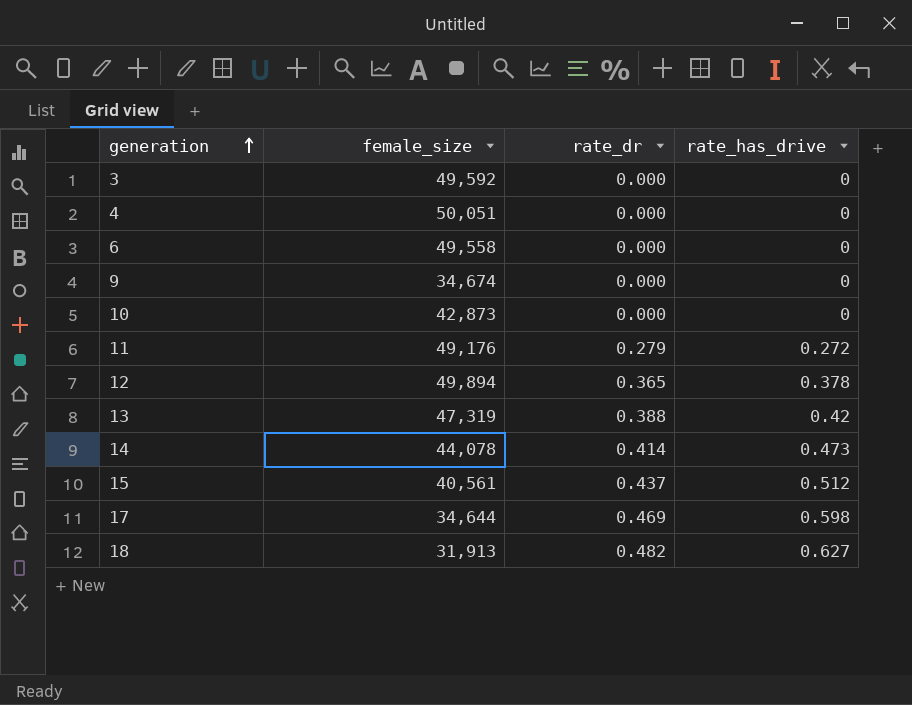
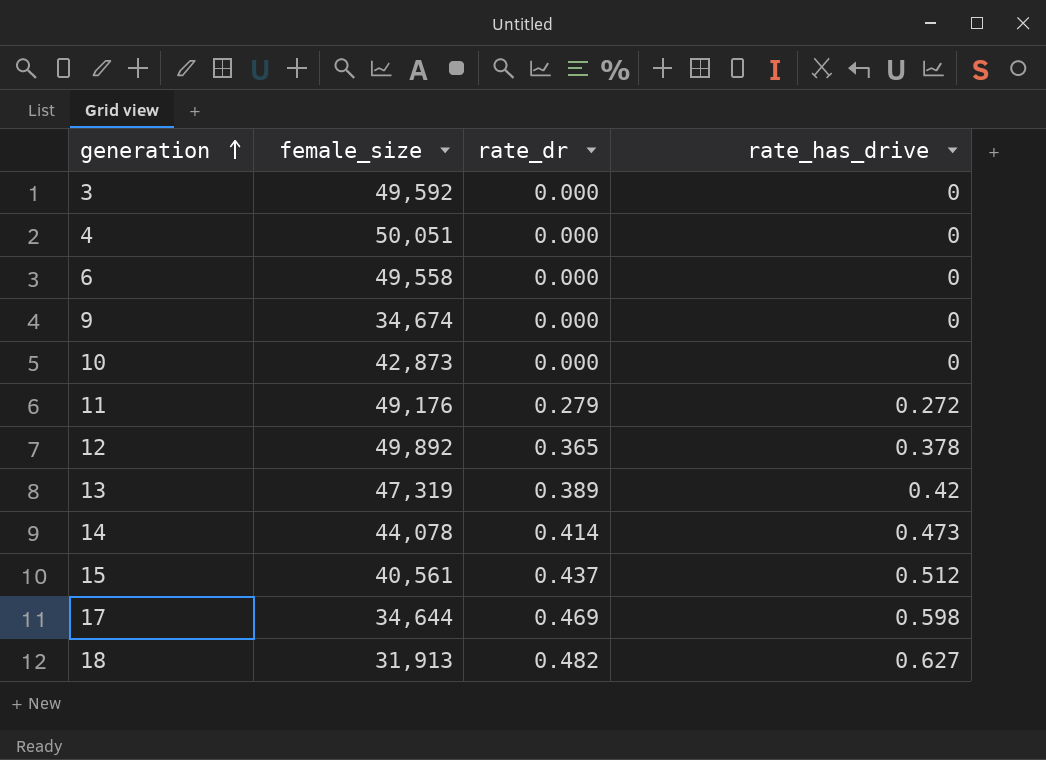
12 | female_size: 49,894 -> 49,892
13 | rate_dr: 0.388 -> 0.389

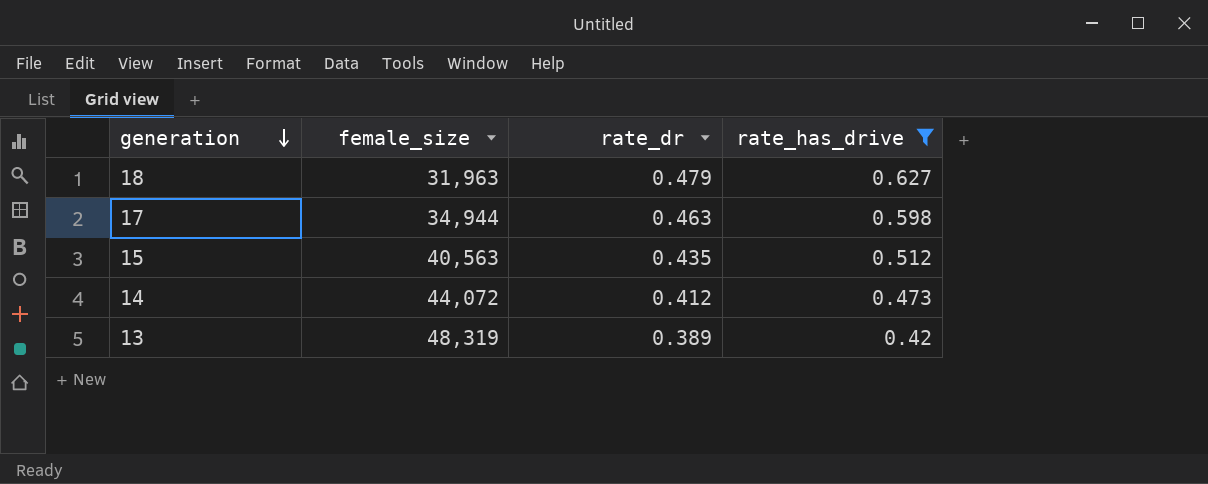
filter: none -> rate_has_drive >= 0.42
row order: generation ascending -> generation descending
18 | female_size: 31,913 -> 31,963
18 | rate_dr: 0.482 -> 0.479
17 | female_size: 34,644 -> 34,944
17 | rate_dr: 0.469 -> 0.463
15 | female_size: 40,561 -> 40,563
15 | rate_dr: 0.437 -> 0.435
14 | female_size: 44,078 -> 44,072
14 | rate_dr: 0.414 -> 0.412
13 | female_size: 47,319 -> 48,319

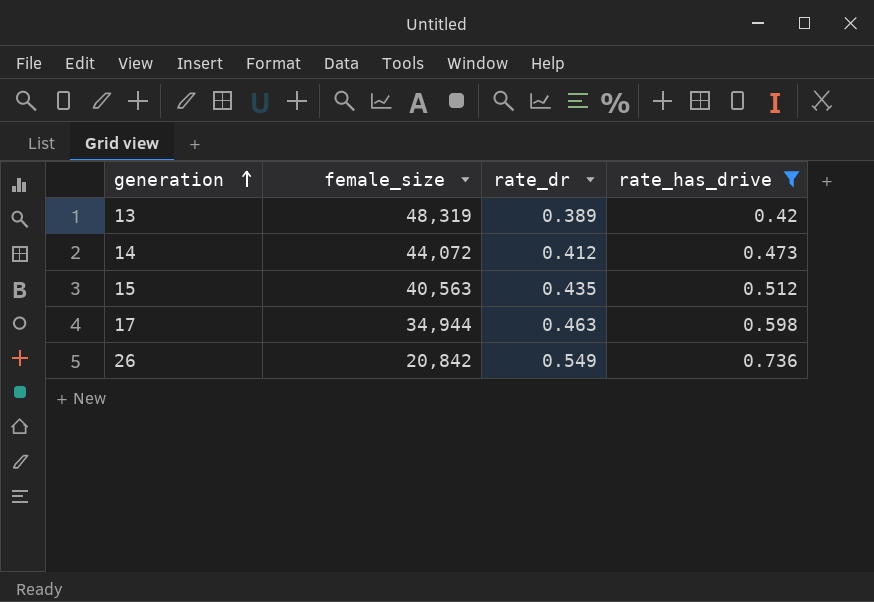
row order: generation descending -> generation ascending
row 18: 31,963 | 0.479 | 0.627 -> none
row 26: none -> 20,842 | 0.549 | 0.736

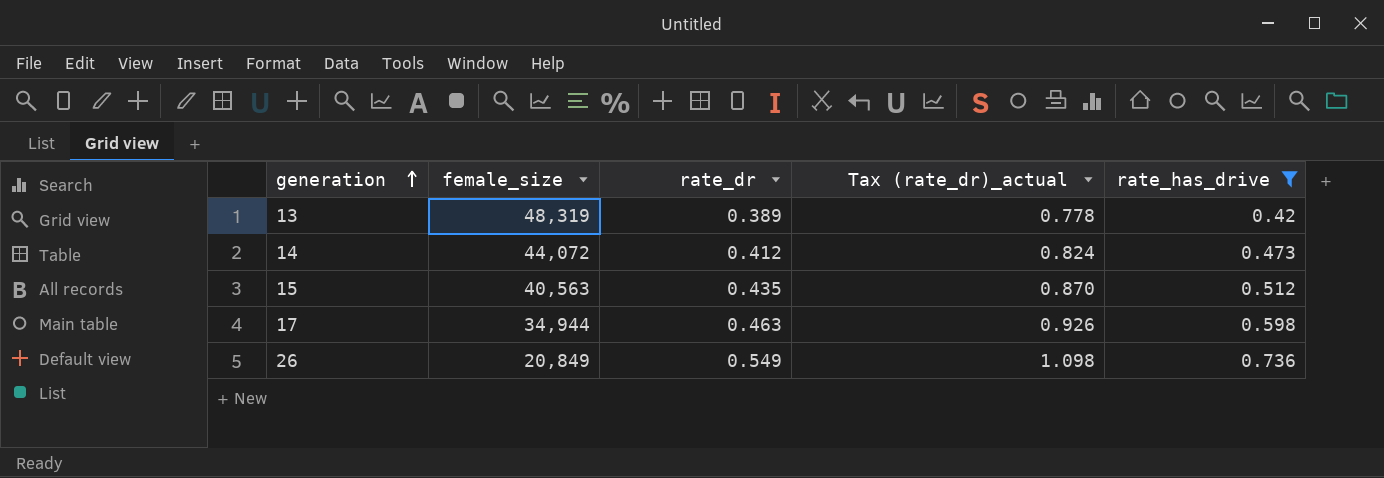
column Tax (rate_dr)_actual | formula: none -> [rate_dr] * 2
26 | female_size: 20,842 -> 20,849

